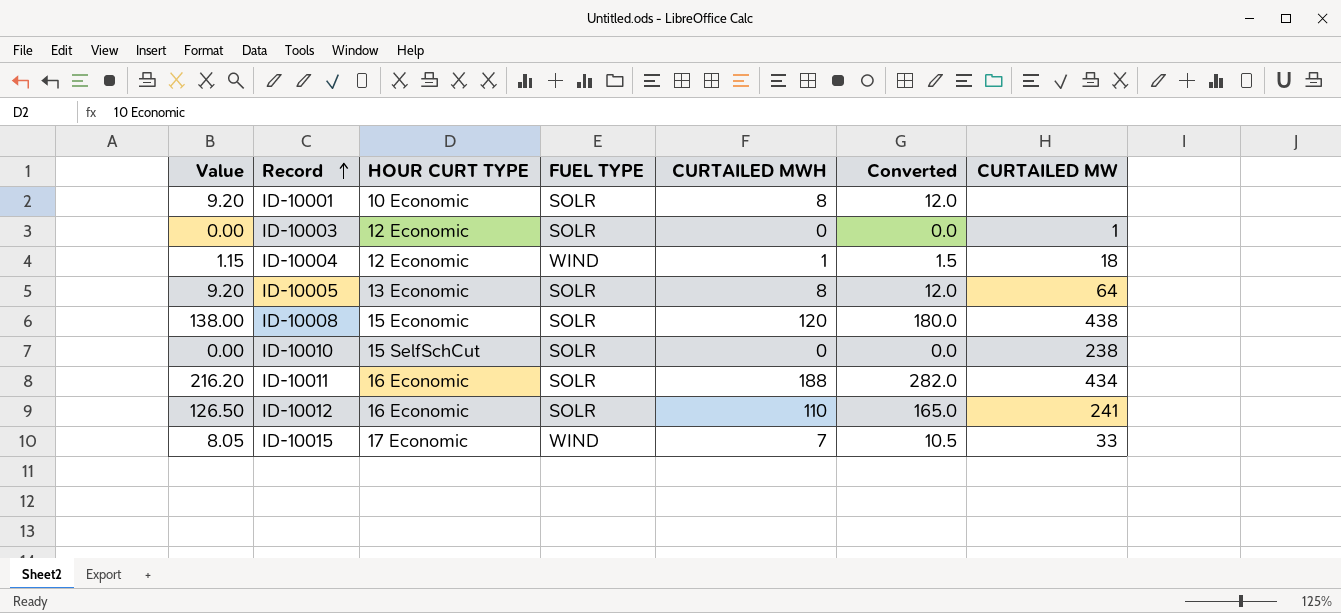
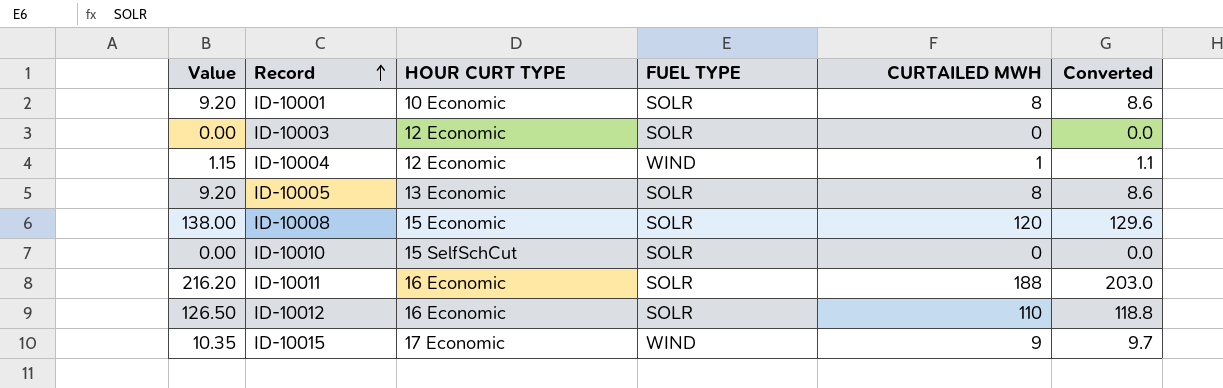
column CURTAILED MW | position: 7 -> none
column Converted | formula: [CURTAILED MWH] * 1.5 -> [CURTAILED MWH] * 1.08
ID-10015 | Value: 8.05 -> 10.35
ID-10015 | CURTAILED MWH: 7 -> 9

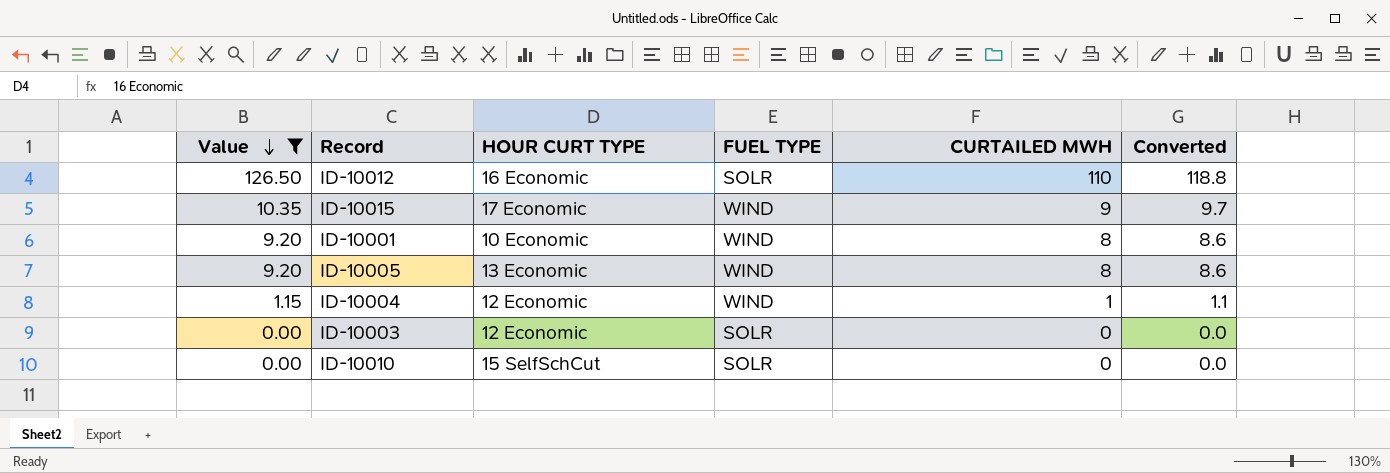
filter: none -> Value <= 126.50
row order: Record ascending -> Value descending
ID-10001 | FUEL TYPE: SOLR -> WIND
ID-10005 | FUEL TYPE: SOLR -> WIND

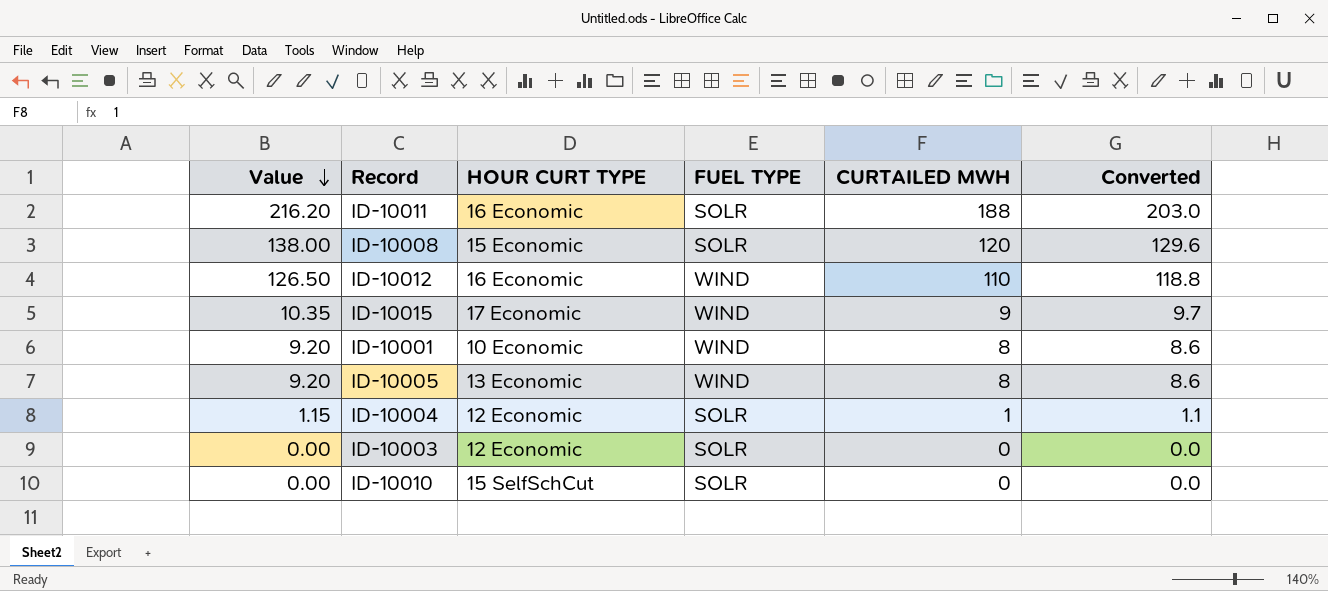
filter: Value <= 126.50 -> none
ID-10012 | FUEL TYPE: SOLR -> WIND
ID-10004 | FUEL TYPE: WIND -> SOLR

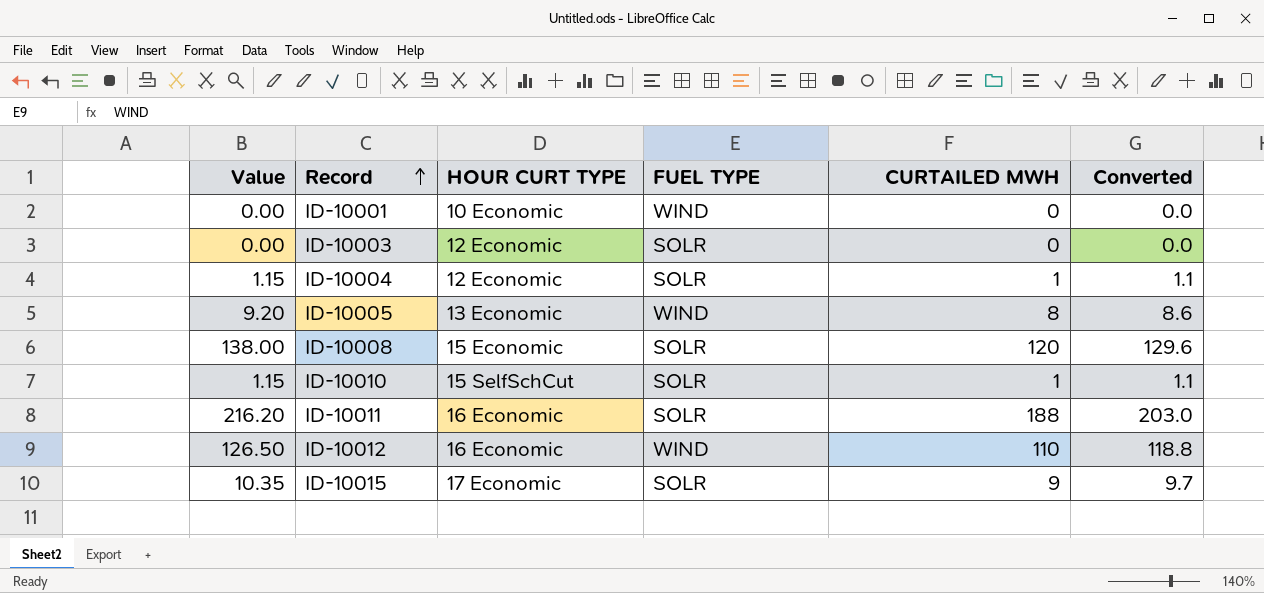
row order: Value descending -> Record ascending
ID-10001 | Value: 9.20 -> 0.00
ID-10001 | CURTAILED MWH: 8 -> 0
ID-10001 | Converted: 8.6 -> 0.0
ID-10010 | Value: 0.00 -> 1.15
ID-10010 | CURTAILED MWH: 0 -> 1
ID-10010 | Converted: 0.0 -> 1.1
ID-10015 | FUEL TYPE: WIND -> SOLR

